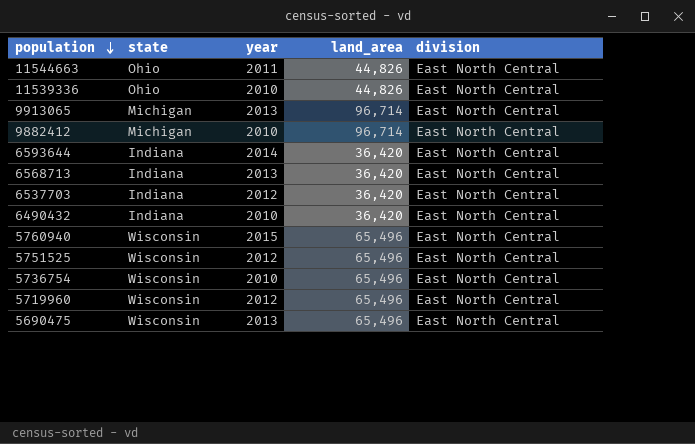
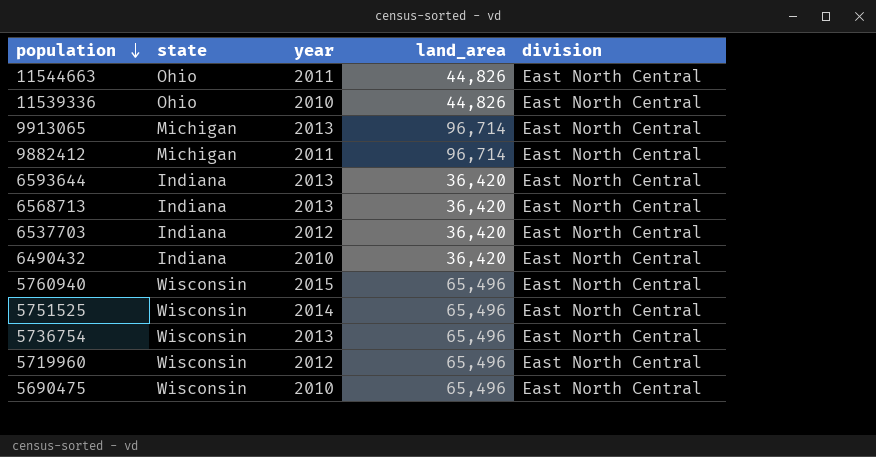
9882412 | year: 2010 -> 2011
6593644 | year: 2014 -> 2013
5751525 | year: 2012 -> 2014
5736754 | year: 2010 -> 2013
5690475 | year: 2013 -> 2010

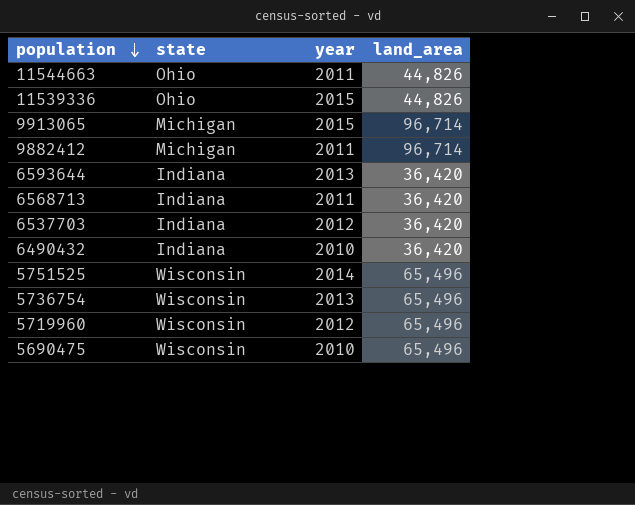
column division | position: 5 -> none
row 5760940: Wisconsin | 2015 | 65,496 | East North Central -> none
11539336 | year: 2010 -> 2015
9913065 | year: 2013 -> 2015
6568713 | year: 2013 -> 2011

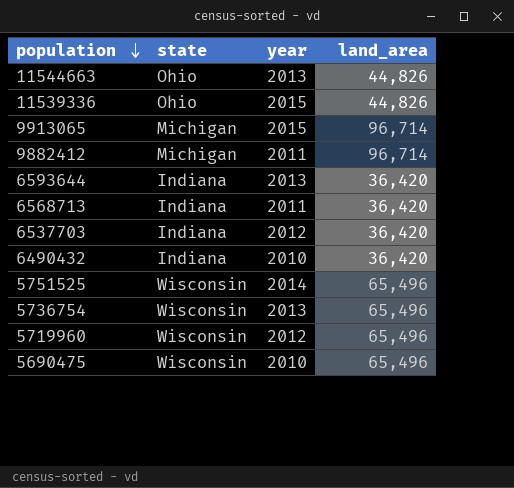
11544663 | year: 2011 -> 2013

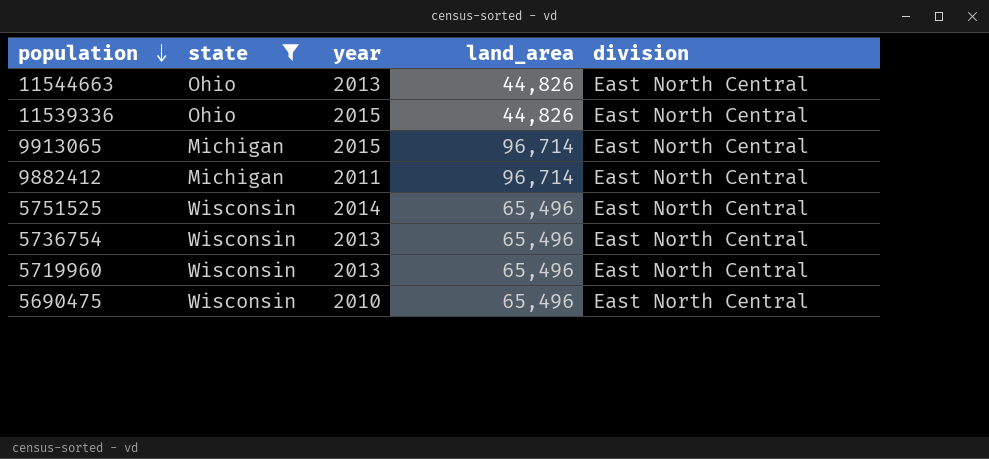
filter: none -> state != Indiana
column division | position: none -> 5
5719960 | year: 2012 -> 2013

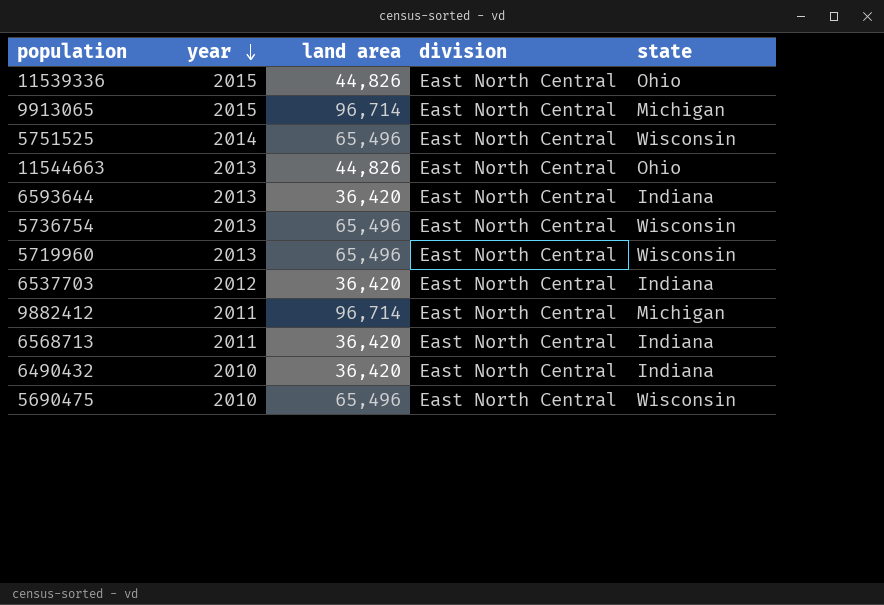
filter: state != Indiana -> none
row order: population descending -> year descending
column name: land_area -> land area
column state | position: 2 -> 5

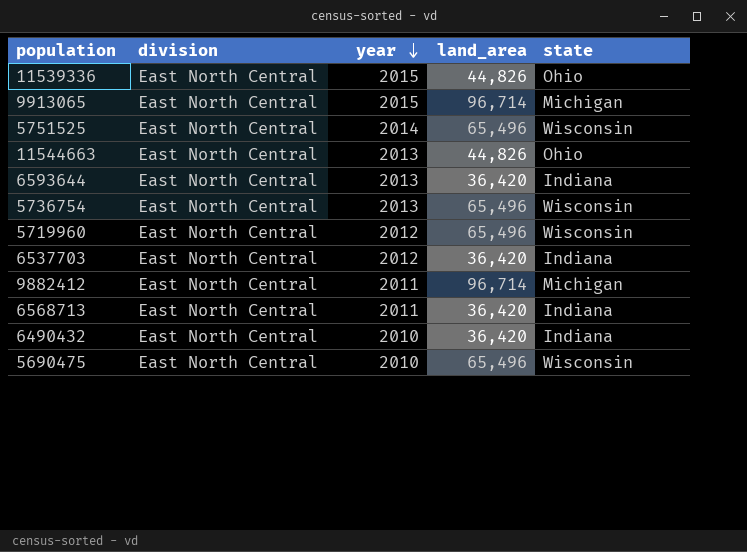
column division | position: 4 -> 2
column name: land area -> land_area
5719960 | year: 2013 -> 2012

